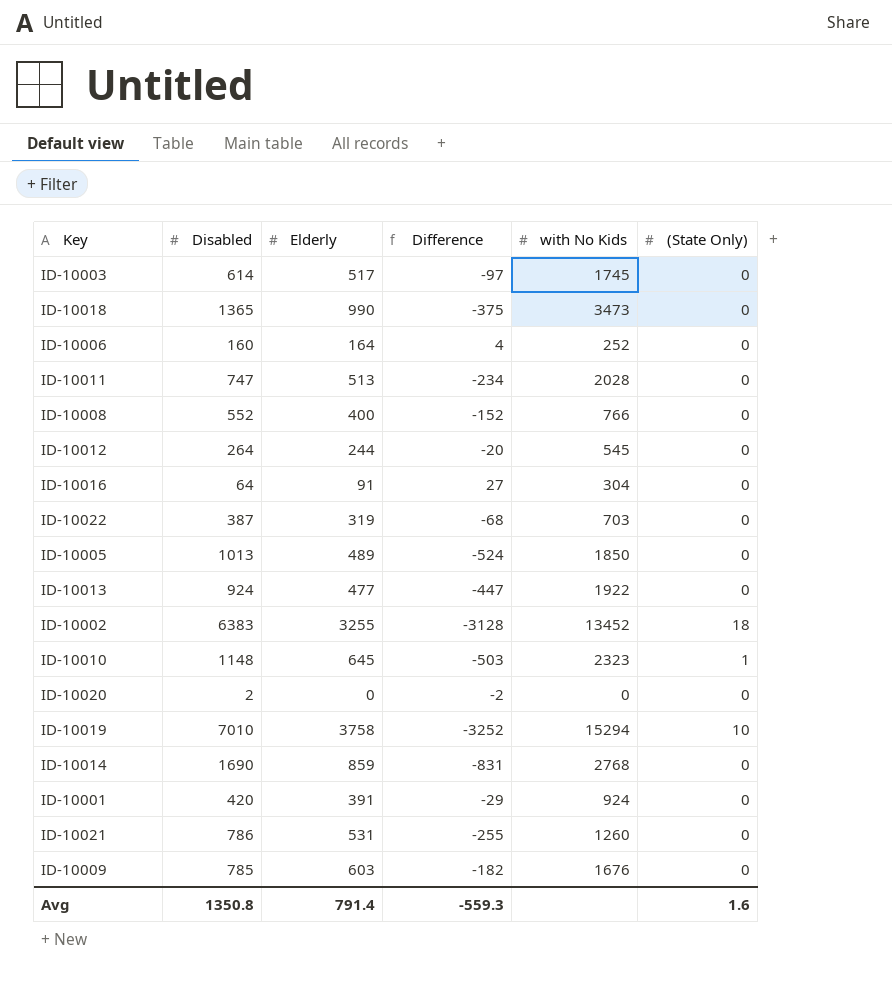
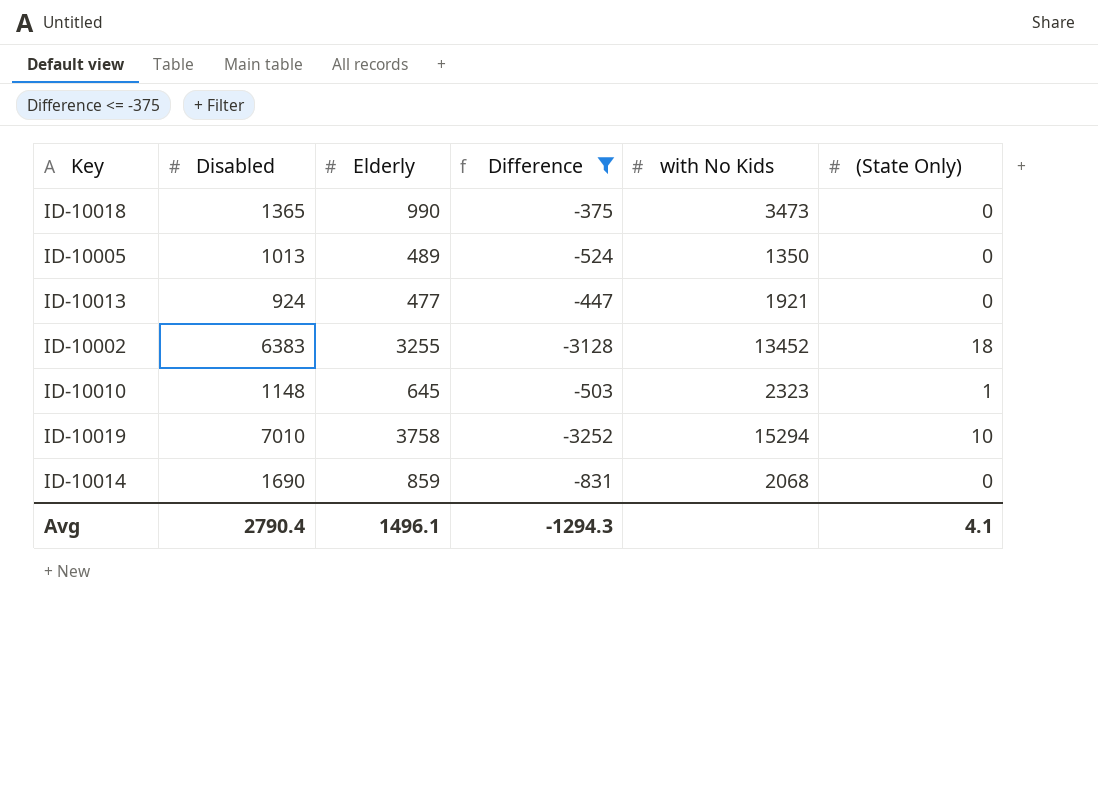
filter: none -> Difference <= -375
ID-10005 | with No Kids: 1850 -> 1350
ID-10013 | with No Kids: 1922 -> 1921
ID-10014 | with No Kids: 2768 -> 2068
Avg | Disabled: 1350.8 -> 2790.4
Avg | Elderly: 791.4 -> 1496.1
Avg | Difference: -559.3 -> -1294.3
Avg | (State Only): 1.6 -> 4.1

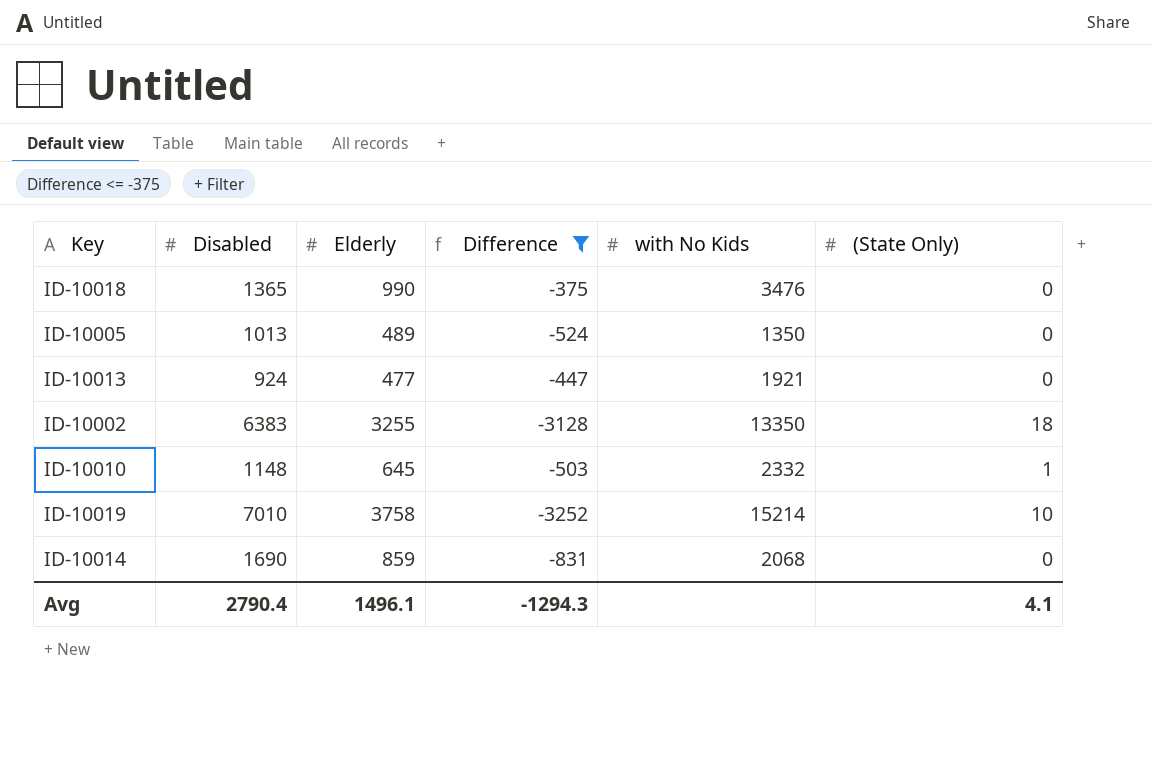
ID-10018 | with No Kids: 3473 -> 3476
ID-10002 | with No Kids: 13452 -> 13350
ID-10010 | with No Kids: 2323 -> 2332
ID-10019 | with No Kids: 15294 -> 15214

